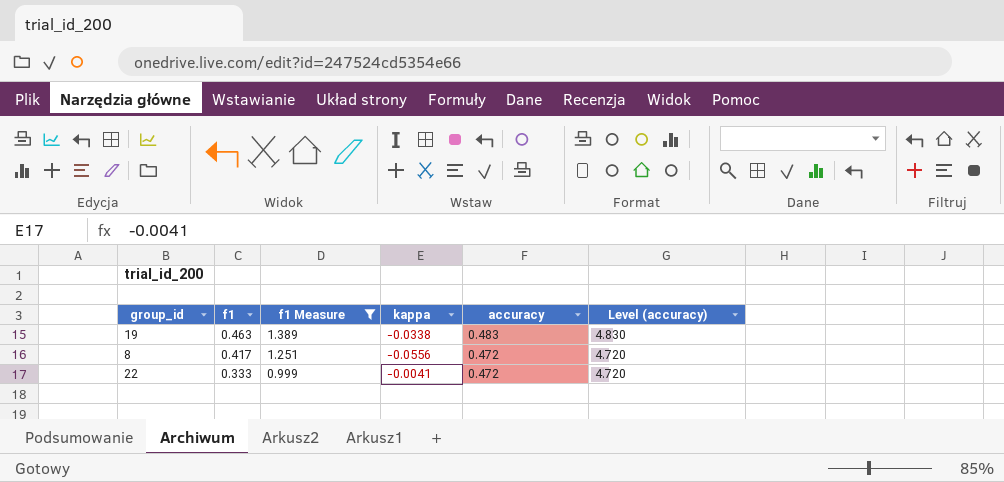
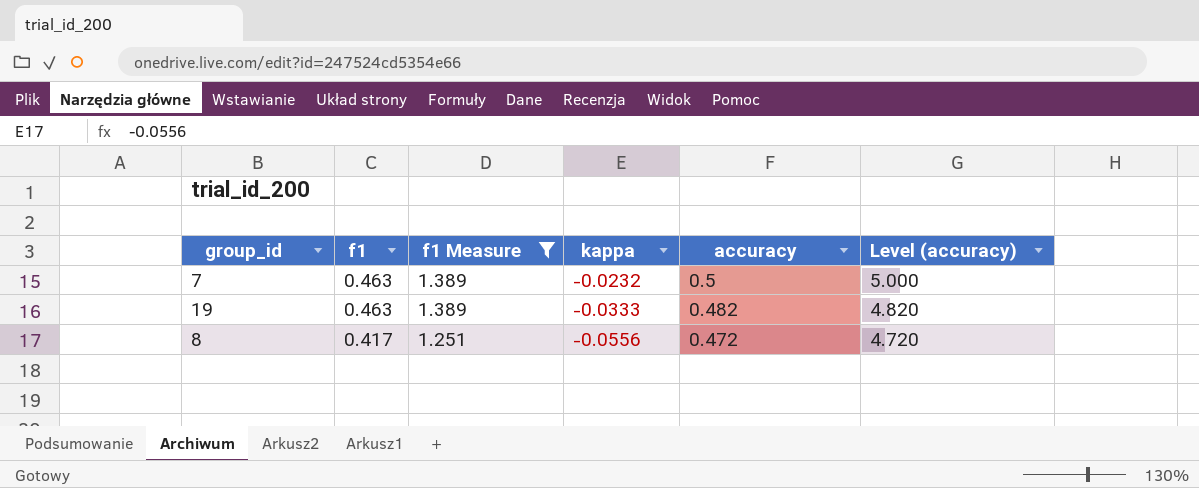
row 22: 0.333 | 0.999 | -0.0041 | 0.472 | 4.720 -> none
row 7: none -> 0.463 | 1.389 | -0.0232 | 0.5 | 5.000
19 | kappa: -0.0338 -> -0.0333
19 | accuracy: 0.483 -> 0.482
19 | Level (accuracy): 4.830 -> 4.820

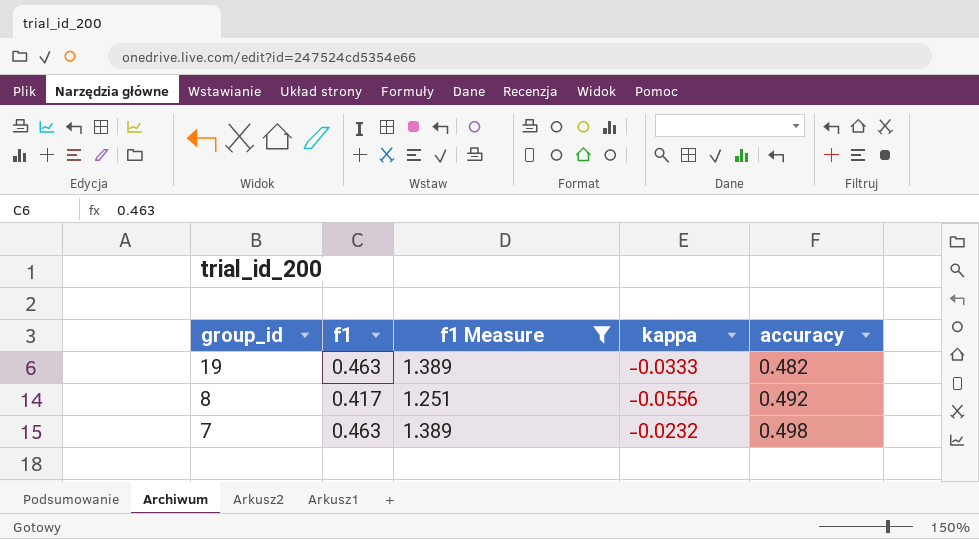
row order: f1 descending -> group_id descending
column Level (accuracy) | formula: [accuracy] * 10 -> none
8 | accuracy: 0.472 -> 0.492
7 | accuracy: 0.5 -> 0.498

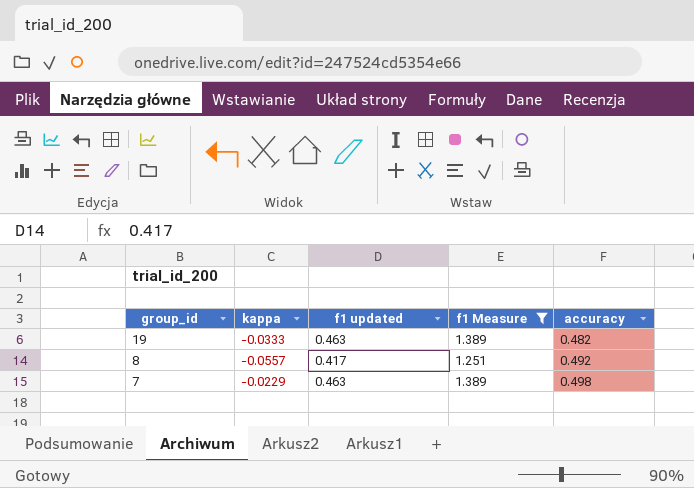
column kappa | position: 4 -> 2
column name: f1 -> f1 updated
8 | kappa: -0.0556 -> -0.0557
7 | kappa: -0.0232 -> -0.0229

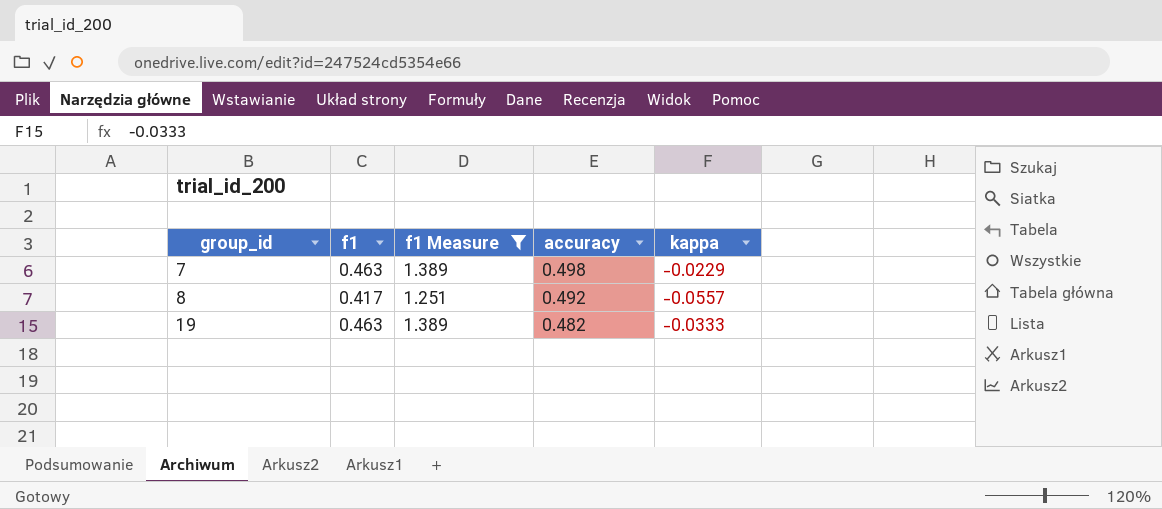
row order: group_id descending -> group_id ascending
column name: f1 updated -> f1
column kappa | position: 2 -> 5

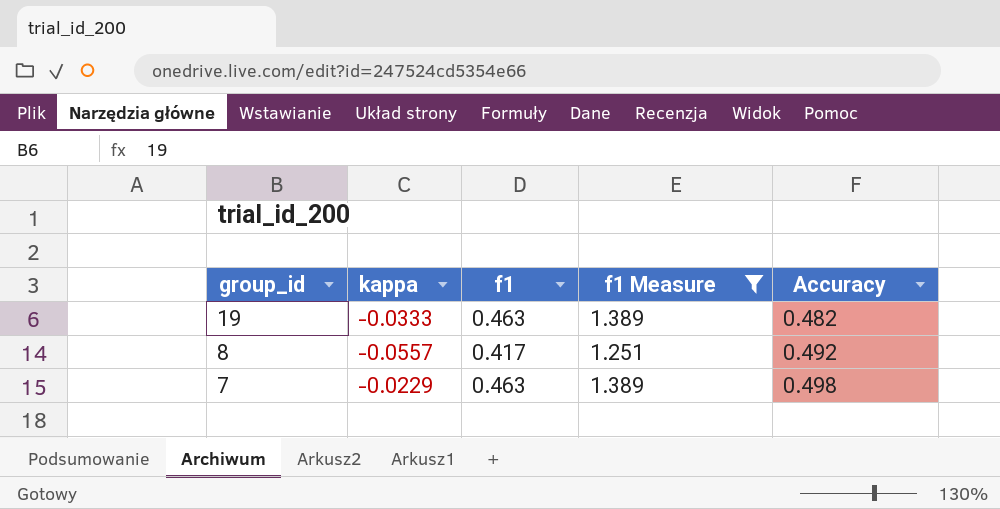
row order: group_id ascending -> group_id descending
column kappa | position: 5 -> 2
column name: accuracy -> Accuracy

